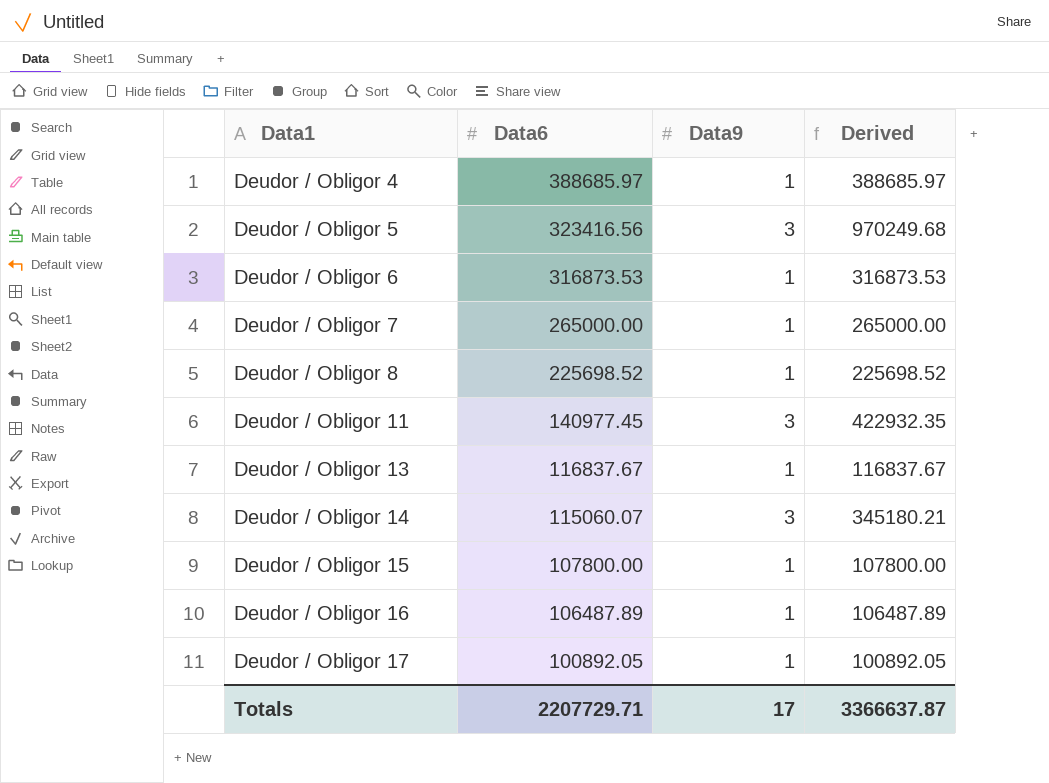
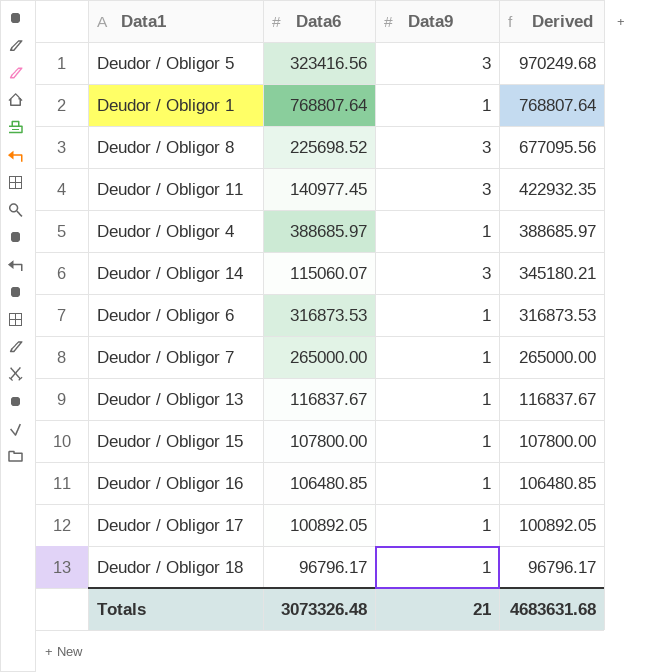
row order: Data1 ascending -> Derived descending
row Deudor / Obligor 1: none -> 768807.64 | 1 | 768807.64
Deudor / Obligor 8 | Data9: 1 -> 3
Deudor / Obligor 8 | Derived: 225698.52 -> 677095.56
Deudor / Obligor 16 | Data6: 106487.89 -> 106480.85
Deudor / Obligor 16 | Derived: 106487.89 -> 106480.85
row Deudor / Obligor 18: none -> 96796.17 | 1 | 96796.17
Totals | Data6: 2207729.71 -> 3073326.48
Totals | Data9: 17 -> 21
Totals | Derived: 3366637.87 -> 4683631.68

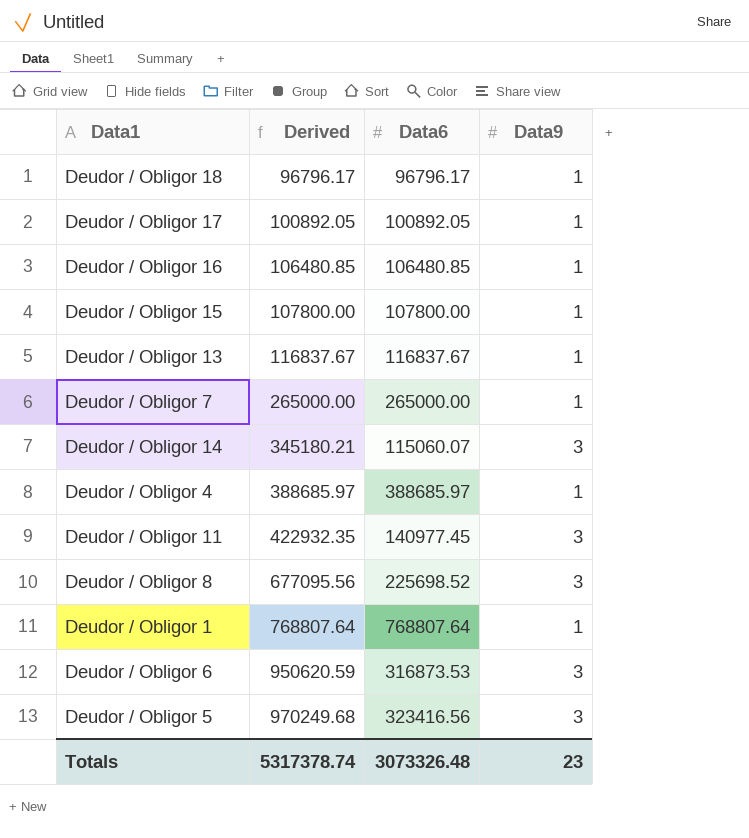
row order: Derived descending -> Derived ascending
column Derived | position: 4 -> 2
Deudor / Obligor 6 | Derived: 316873.53 -> 950620.59
Deudor / Obligor 6 | Data9: 1 -> 3
Totals | Derived: 4683631.68 -> 5317378.74
Totals | Data9: 21 -> 23

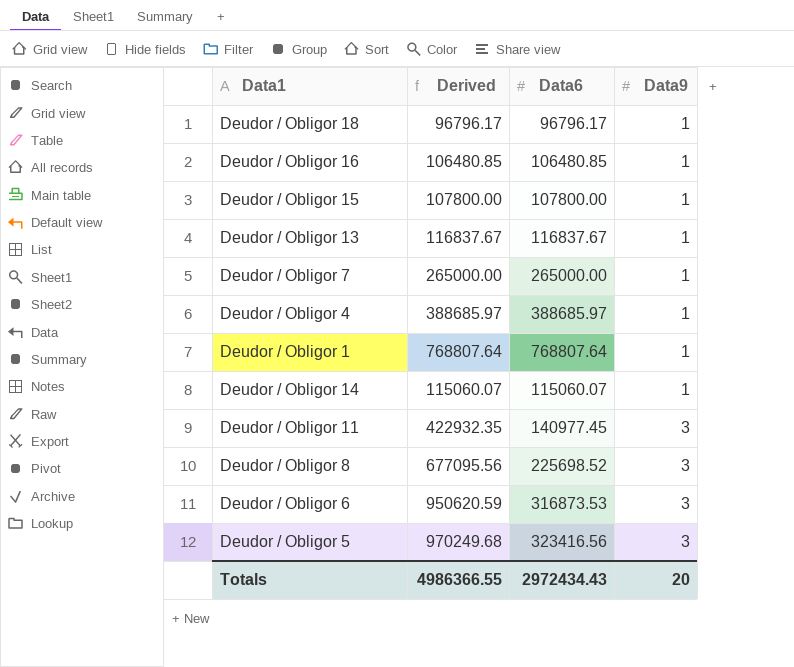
row order: Derived ascending -> Data9 ascending
row Deudor / Obligor 17: 100892.05 | 100892.05 | 1 -> none
Deudor / Obligor 14 | Derived: 345180.21 -> 115060.07
Deudor / Obligor 14 | Data9: 3 -> 1
Totals | Derived: 5317378.74 -> 4986366.55
Totals | Data6: 3073326.48 -> 2972434.43
Totals | Data9: 23 -> 20

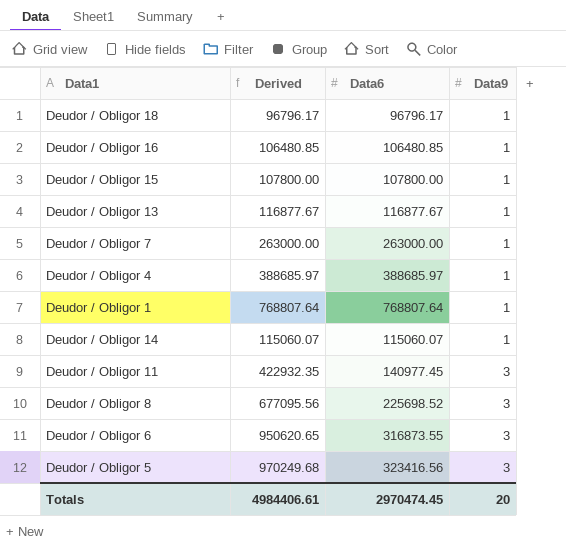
Deudor / Obligor 13 | Derived: 116837.67 -> 116877.67
Deudor / Obligor 13 | Data6: 116837.67 -> 116877.67
Deudor / Obligor 7 | Derived: 265000.00 -> 263000.00
Deudor / Obligor 7 | Data6: 265000.00 -> 263000.00
Deudor / Obligor 6 | Derived: 950620.59 -> 950620.65
Deudor / Obligor 6 | Data6: 316873.53 -> 316873.55
Totals | Derived: 4986366.55 -> 4984406.61
Totals | Data6: 2972434.43 -> 2970474.45

